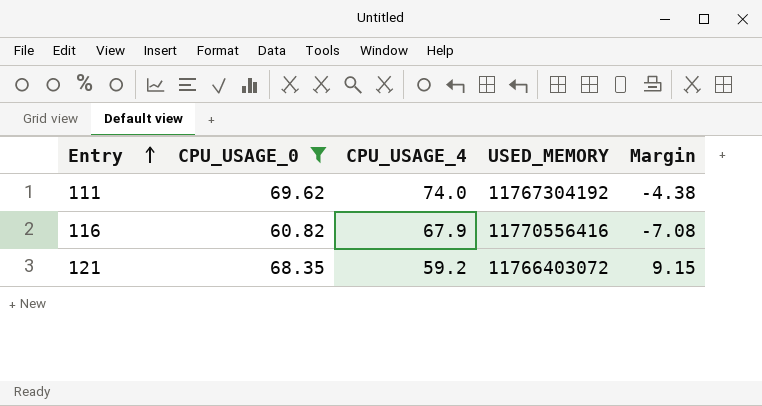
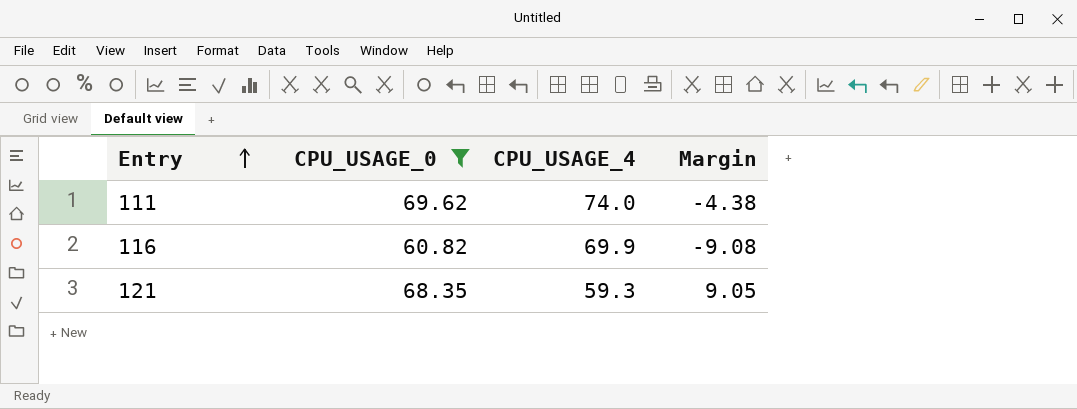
column USED_MEMORY | position: 4 -> none
116 | CPU_USAGE_4: 67.9 -> 69.9
116 | Margin: -7.08 -> -9.08
121 | CPU_USAGE_4: 59.2 -> 59.3
121 | Margin: 9.15 -> 9.05

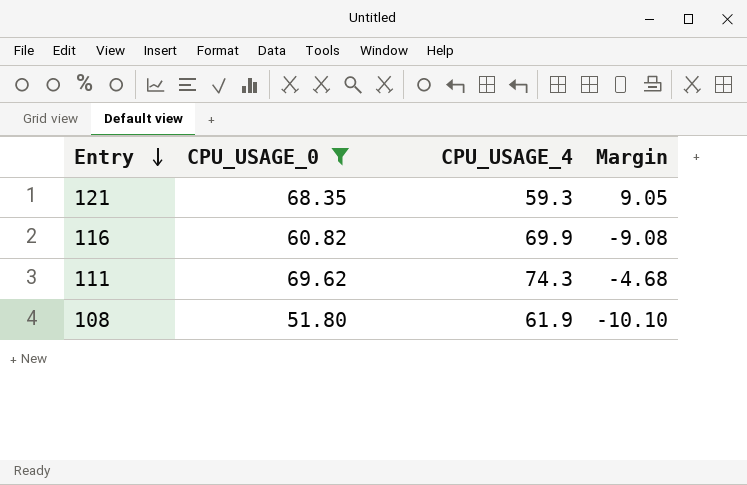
row order: Entry ascending -> Entry descending
111 | CPU_USAGE_4: 74.0 -> 74.3
111 | Margin: -4.38 -> -4.68
row 108: none -> 51.80 | 61.9 | -10.10

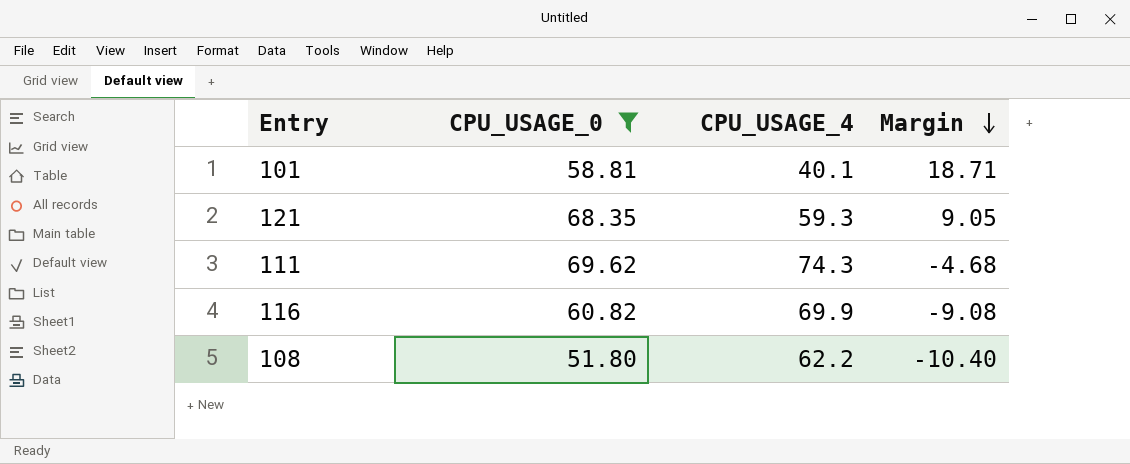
row order: Entry descending -> Margin descending
row 101: none -> 58.81 | 40.1 | 18.71
108 | CPU_USAGE_4: 61.9 -> 62.2
108 | Margin: -10.10 -> -10.40

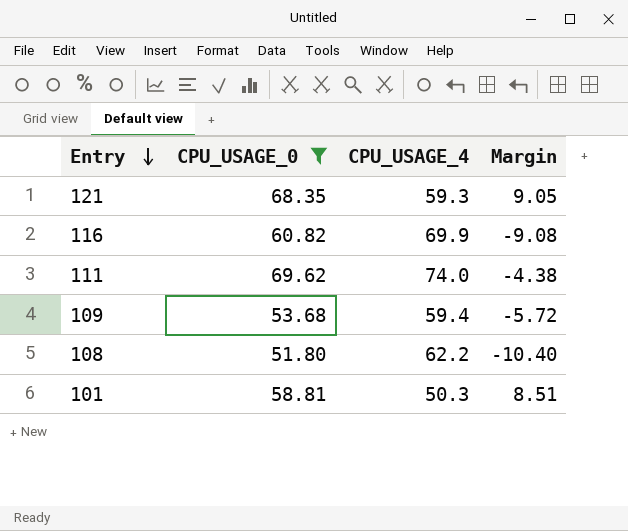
row order: Margin descending -> Entry descending
111 | CPU_USAGE_4: 74.3 -> 74.0
111 | Margin: -4.68 -> -4.38
row 109: none -> 53.68 | 59.4 | -5.72
101 | CPU_USAGE_4: 40.1 -> 50.3
101 | Margin: 18.71 -> 8.51

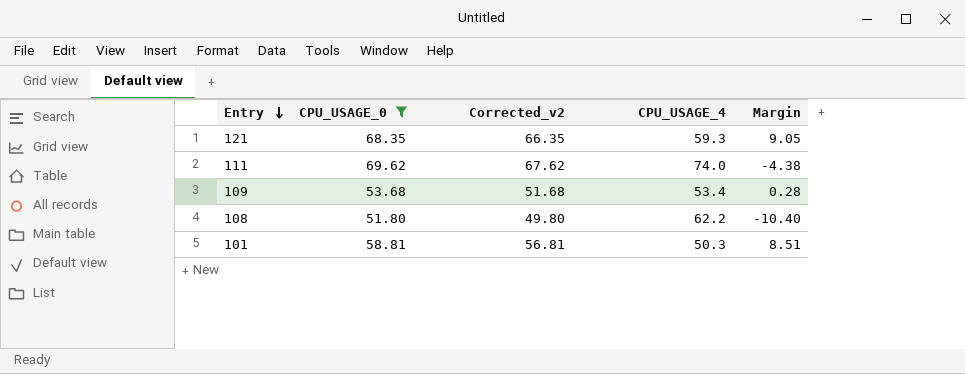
column Corrected_v2 | formula: none -> [CPU_USAGE_0] - 2
row 116: 60.82 | 69.9 | -9.08 -> none
109 | CPU_USAGE_4: 59.4 -> 53.4
109 | Margin: -5.72 -> 0.28

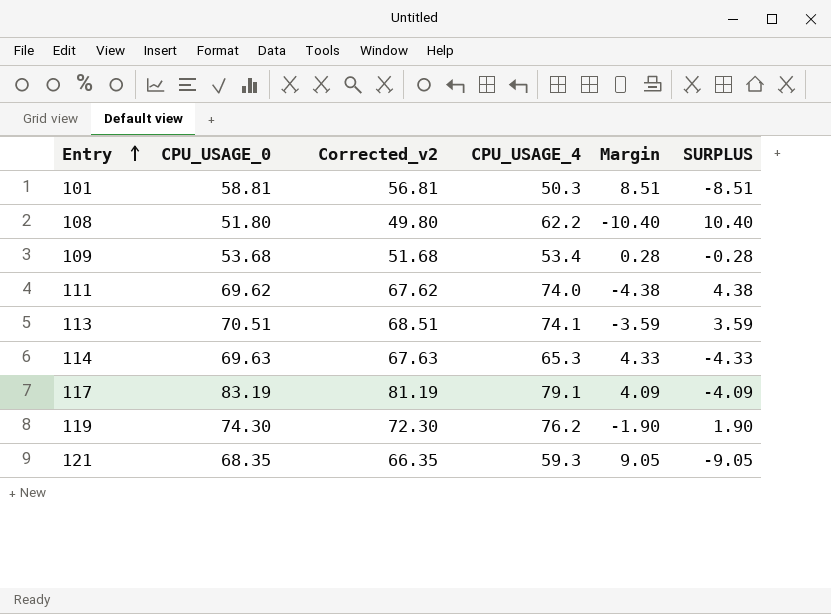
filter: CPU_USAGE_0 <= 69.62 -> none
row order: Entry descending -> Entry ascending
column SURPLUS | formula: none -> [CPU_USAGE_4] - [CPU_USAGE_0]

